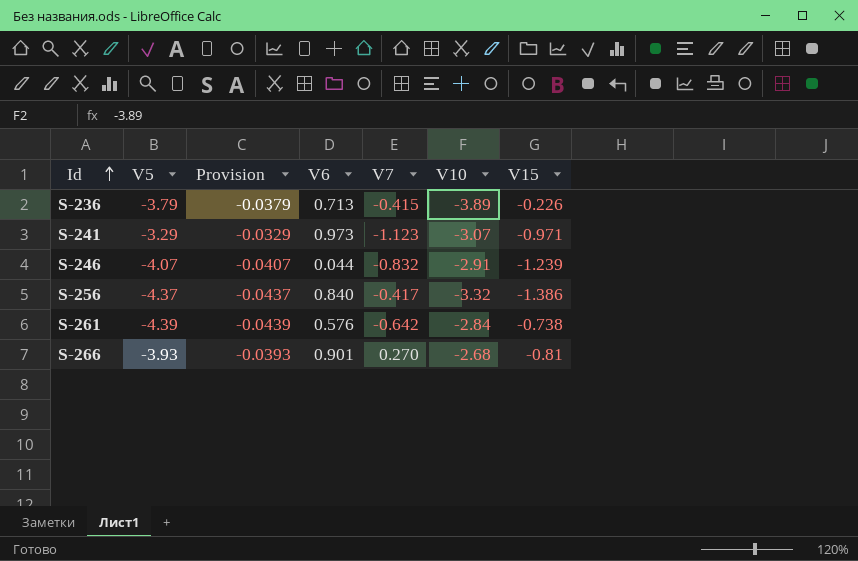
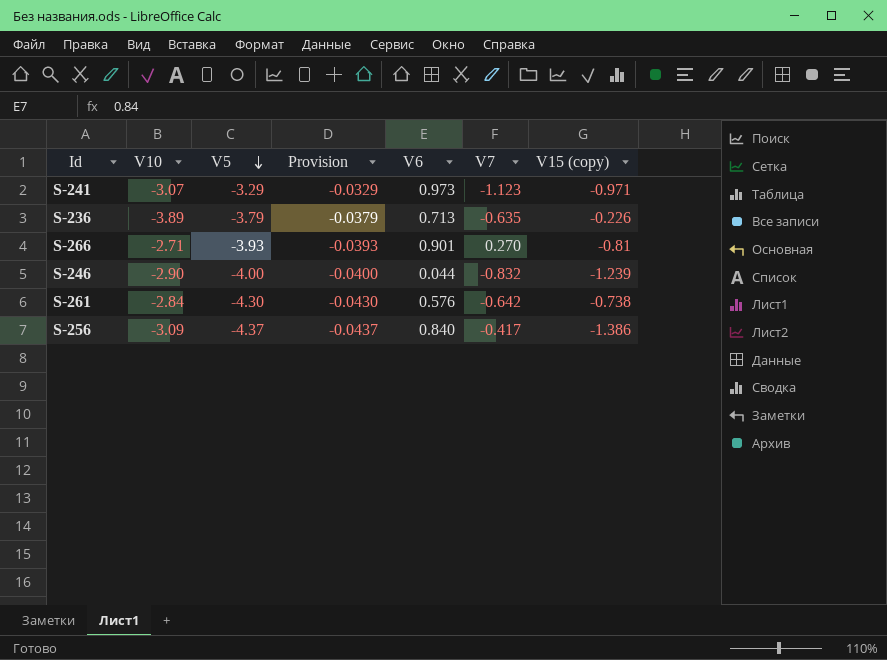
row order: Id ascending -> V5 descending
column V10 | position: 6 -> 2
column name: V15 -> V15 (copy)
S-236 | V7: -0.415 -> -0.635
S-266 | V10: -2.68 -> -2.71
S-246 | V10: -2.91 -> -2.90
S-246 | V5: -4.07 -> -4.00
S-246 | Provision: -0.0407 -> -0.0400
S-261 | V5: -4.39 -> -4.30
S-261 | Provision: -0.0439 -> -0.0430
S-256 | V10: -3.32 -> -3.09

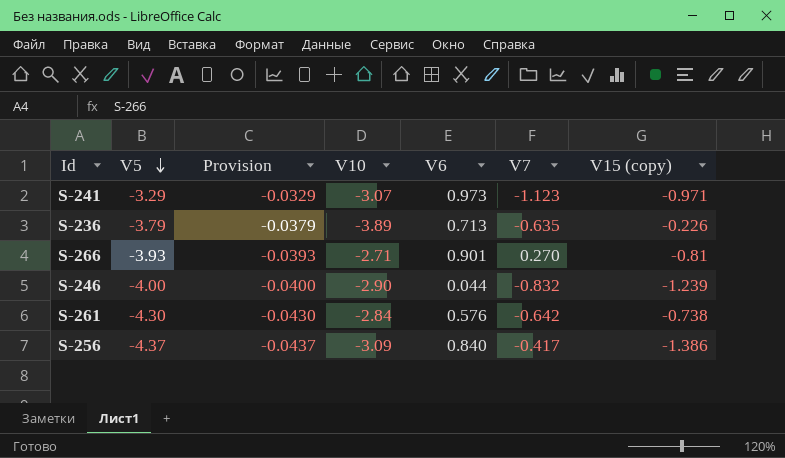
column V10 | position: 2 -> 4

